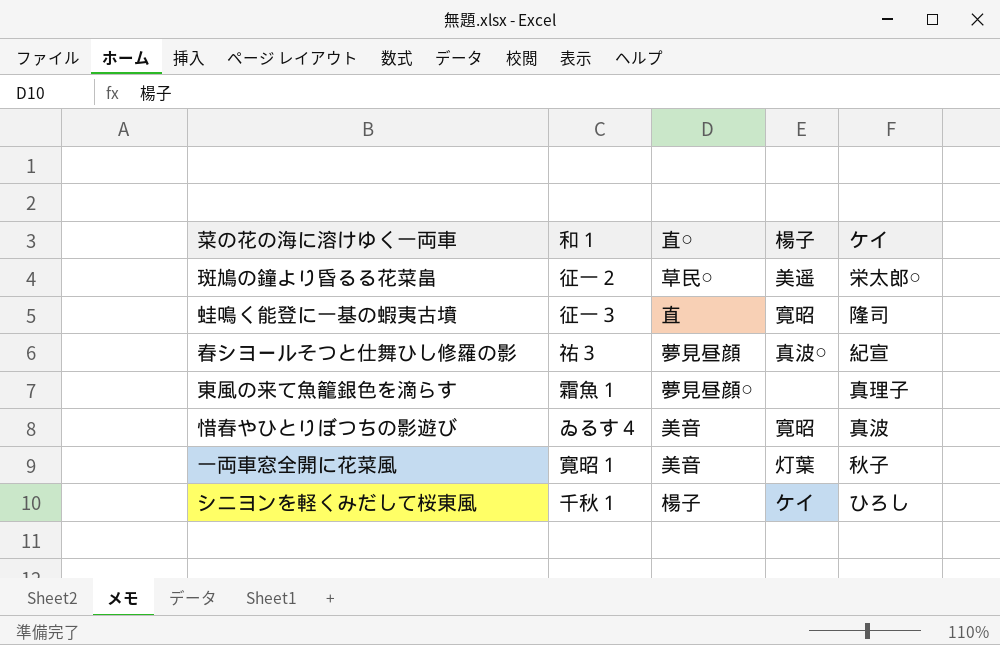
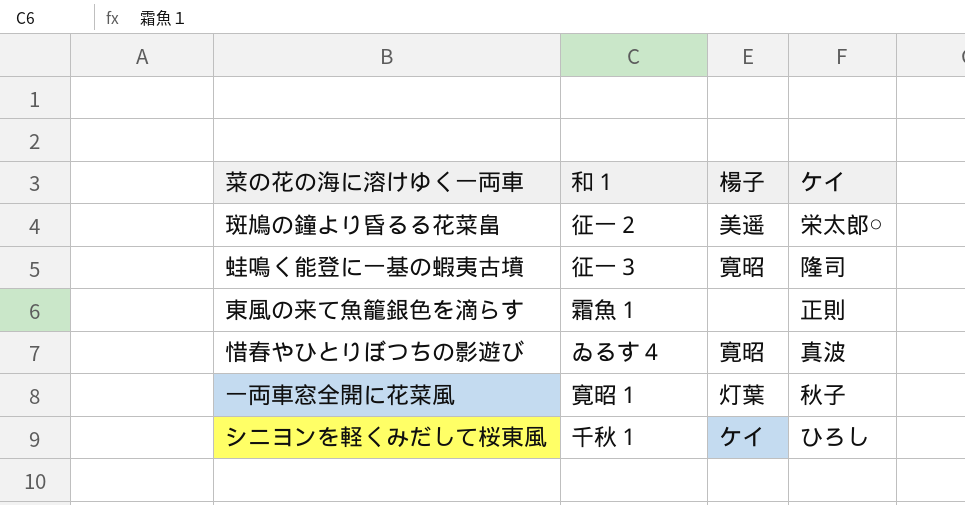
column 直○ | position: 3 -> none
row 春シヨールそつと仕舞ひし修羅の影: 祐３ | 夢見昼顔 | 真波○ | 紀宣 -> none
東風の来て魚籠銀色を滴らす | ケイ: 真理子 -> 正則

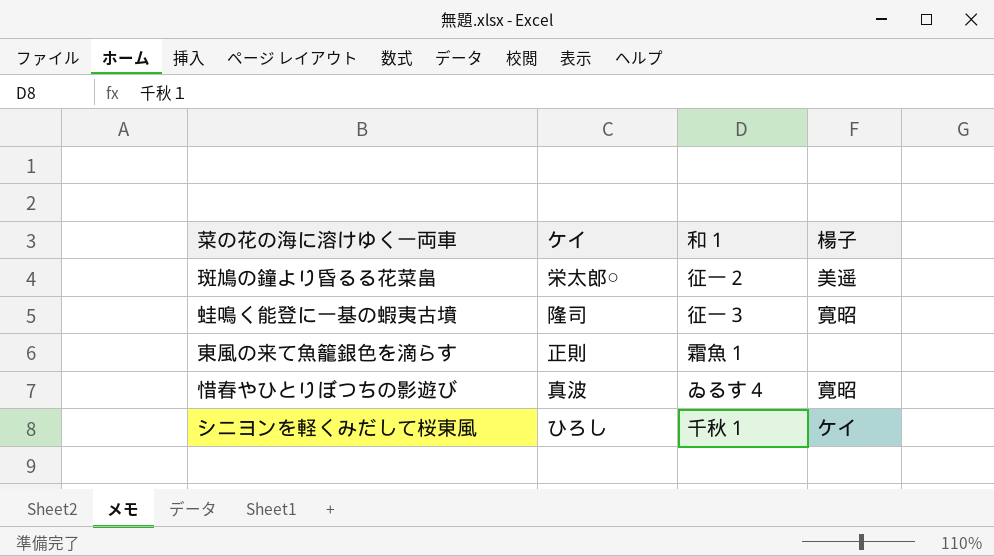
column ケイ | position: 4 -> 2
row 一両車窓全開に花菜風: 寛昭１ | 灯葉 | 秋子 -> none

